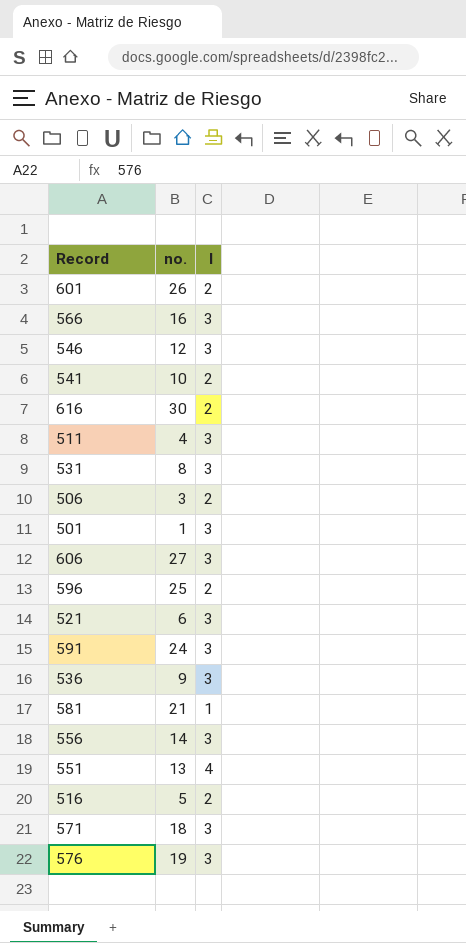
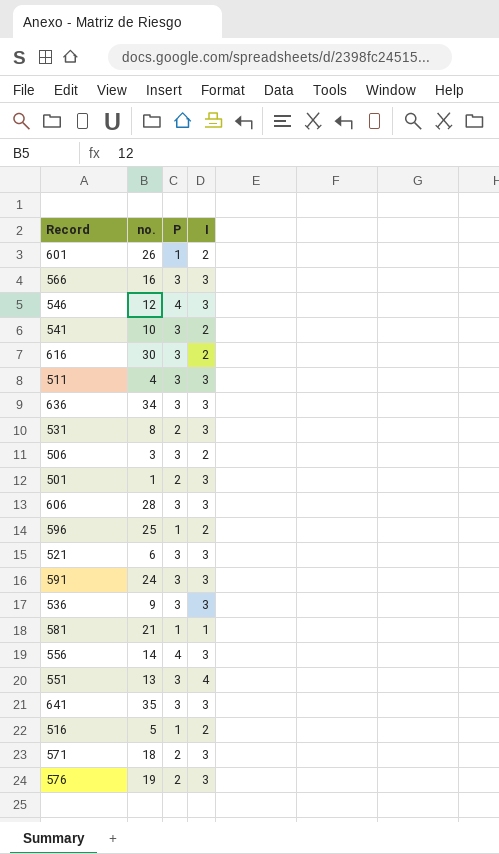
column P | position: none -> 3
row 636: none -> 34 | 3 | 3
606 | no.: 27 -> 28
row 641: none -> 35 | 3 | 3

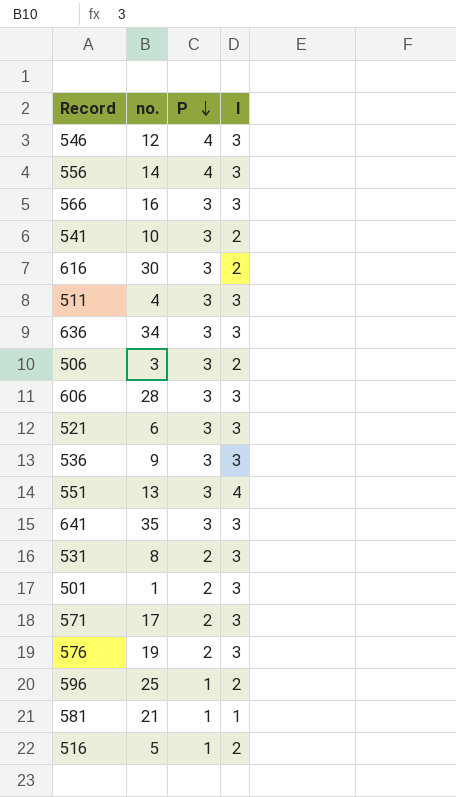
row order: none -> P descending
row 601: 26 | 1 | 2 -> none
row 591: 24 | 3 | 3 -> none
571 | no.: 18 -> 17

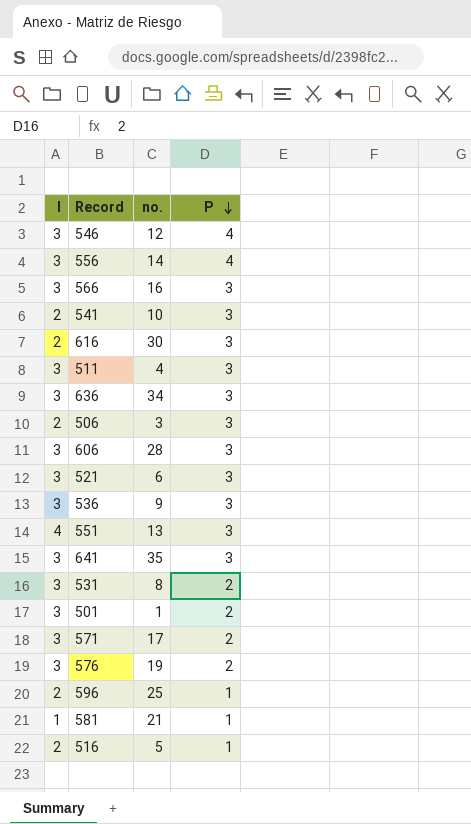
column I | position: 4 -> 1

